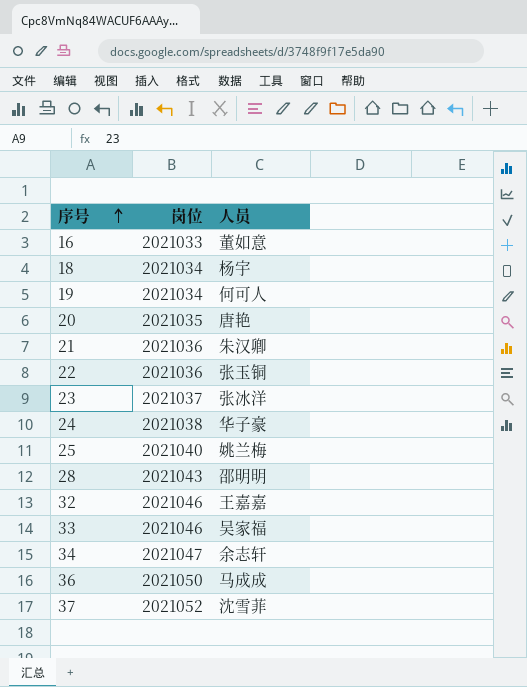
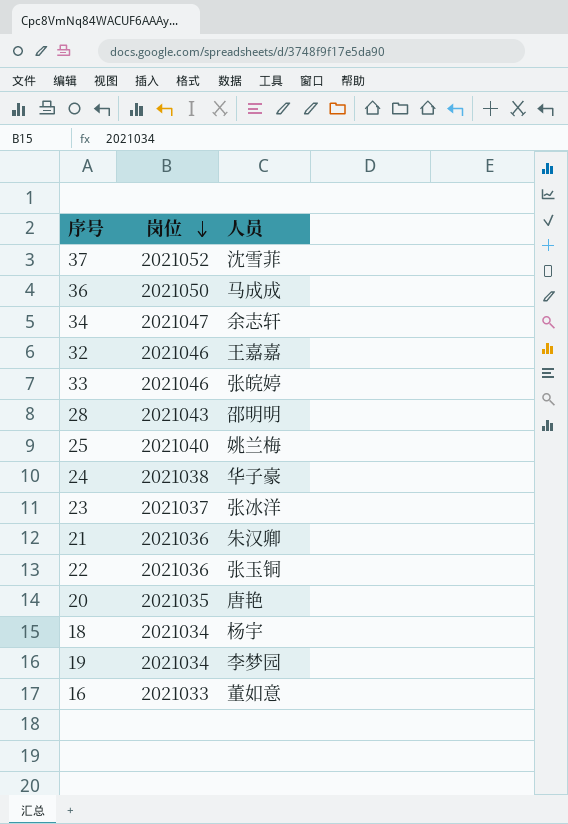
row order: 序号 ascending -> 岗位 descending
33 | 人员: 吴家福 -> 张皖婷
19 | 人员: 何可人 -> 李梦园

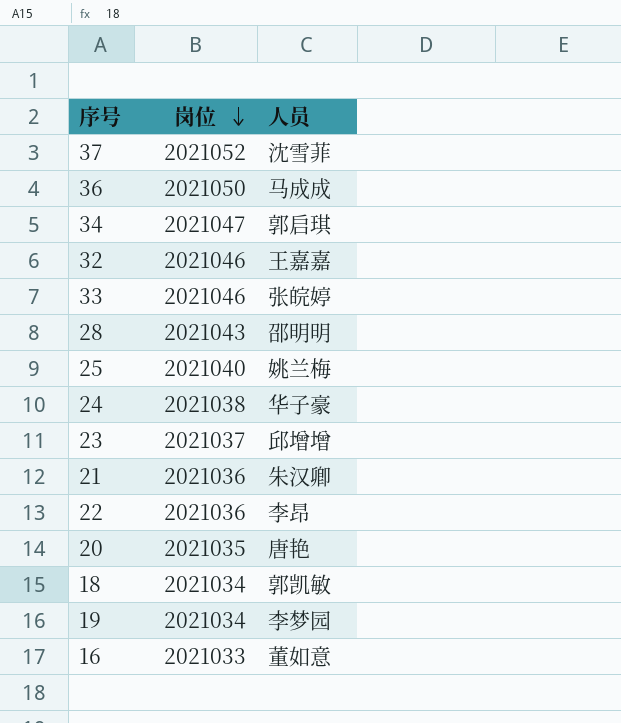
34 | 人员: 余志轩 -> 郭启琪
23 | 人员: 张冰洋 -> 邱增增
22 | 人员: 张玉铜 -> 李昂
18 | 人员: 杨宇 -> 郭凯敏

